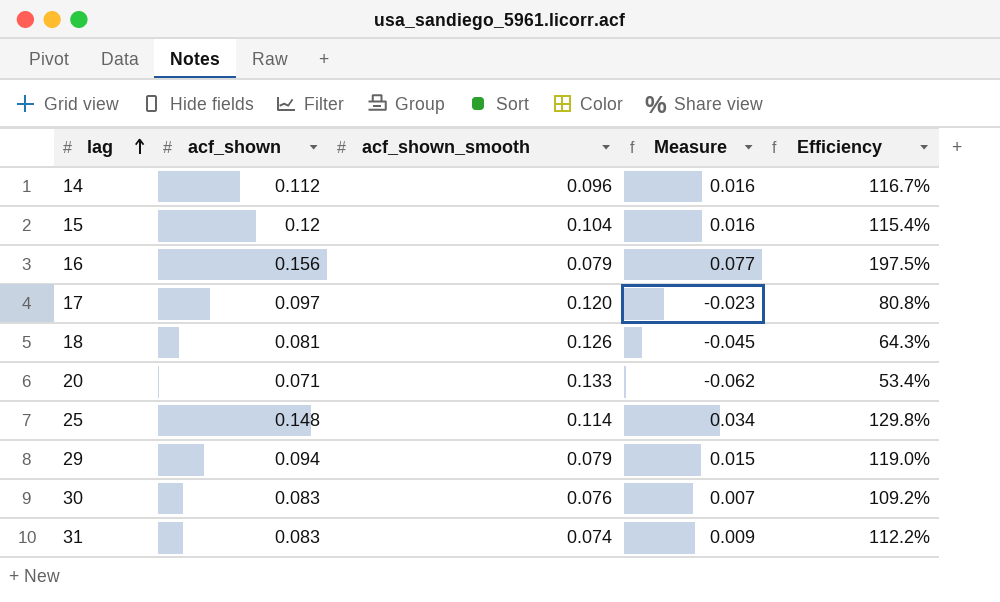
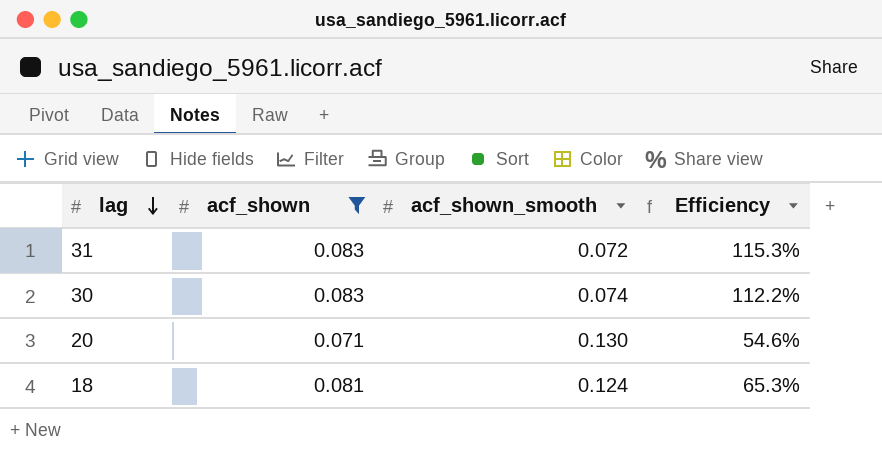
filter: none -> acf_shown <= 0.083
row order: lag ascending -> lag descending
column Measure | formula: [acf_shown] - [acf_shown_smooth] -> none
31 | acf_shown_smooth: 0.074 -> 0.072
31 | Efficiency: 112.2% -> 115.3%
30 | acf_shown_smooth: 0.076 -> 0.074
30 | Efficiency: 109.2% -> 112.2%
20 | acf_shown_smooth: 0.133 -> 0.130
20 | Efficiency: 53.4% -> 54.6%
18 | acf_shown_smooth: 0.126 -> 0.124
18 | Efficiency: 64.3% -> 65.3%

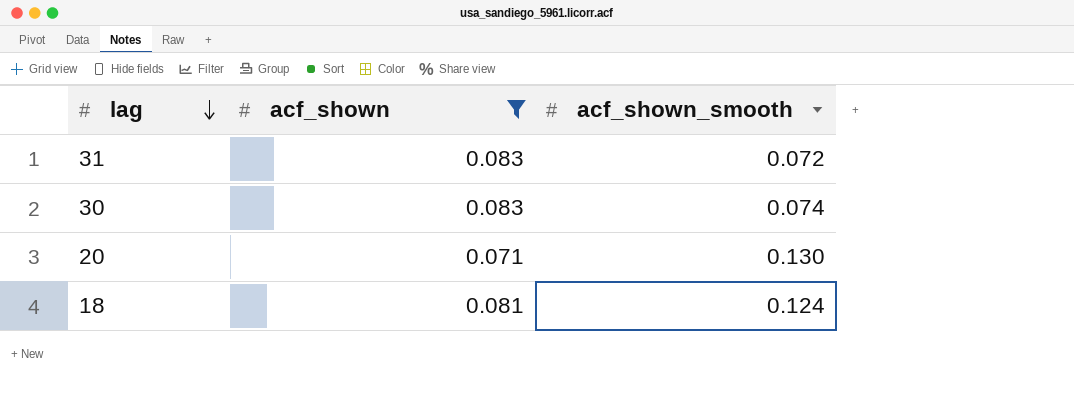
column Efficiency | formula: [acf_shown] / [acf_shown_smooth] -> none

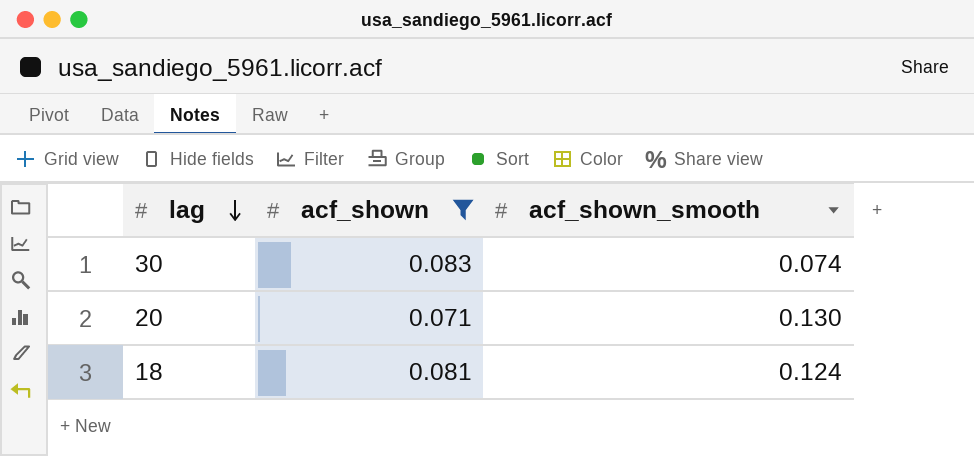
row 31: 0.083 | 0.072 -> none

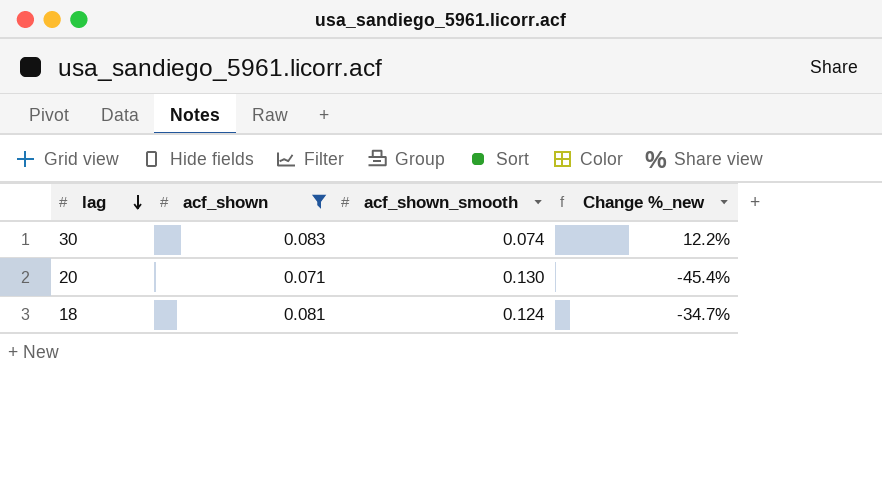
column Change %_new | formula: none -> ([acf_shown] - [acf_shown_smooth]) / [acf_shown_smooth]

